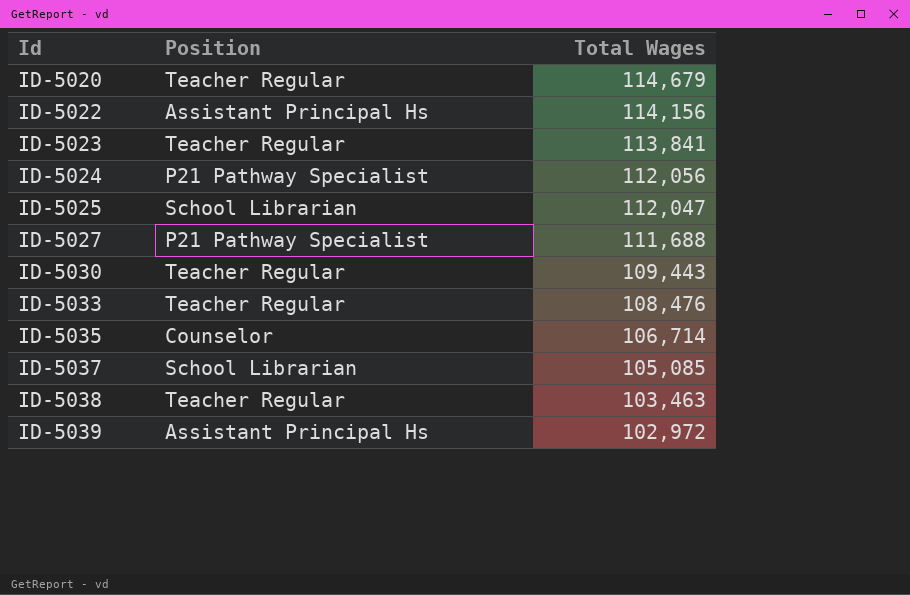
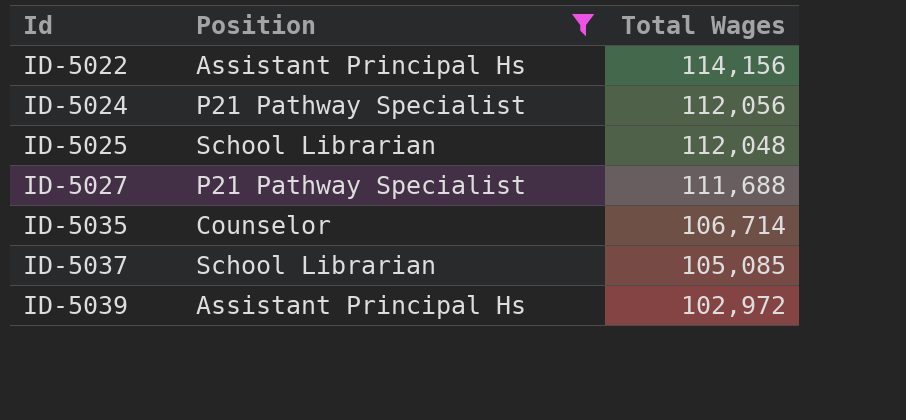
filter: none -> Position != Teacher Regular
ID-5025 | Total Wages: 112,047 -> 112,048

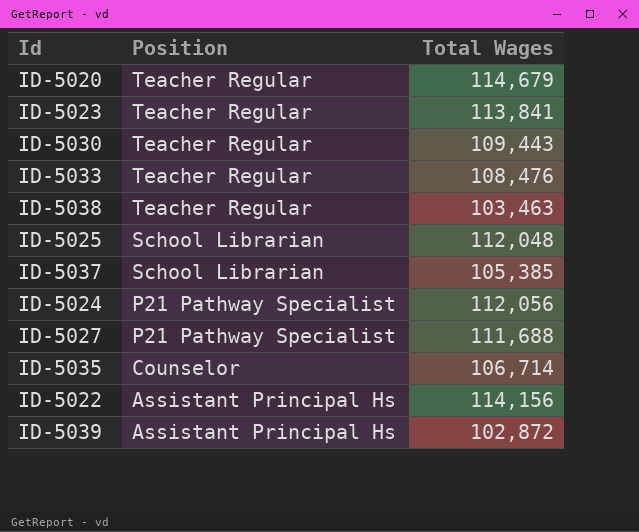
filter: Position != Teacher Regular -> none
row order: Id ascending -> Position descending
ID-5037 | Total Wages: 105,085 -> 105,385
ID-5039 | Total Wages: 102,972 -> 102,872

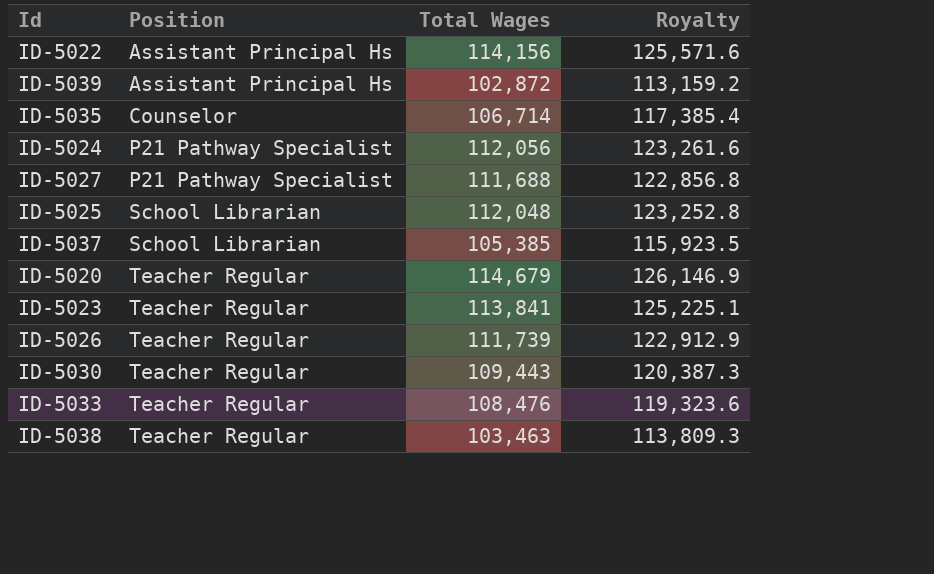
row order: Position descending -> Position ascending
column Royalty | formula: none -> [Total Wages] * 1.1
row ID-5026: none -> Teacher Regular | 111,739 | 122,912.9

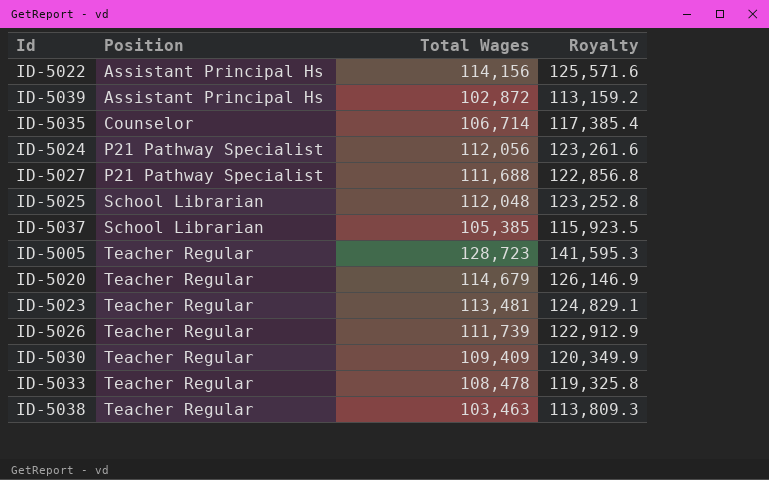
row ID-5005: none -> Teacher Regular | 128,723 | 141,595.3
ID-5023 | Total Wages: 113,841 -> 113,481
ID-5023 | Royalty: 125,225.1 -> 124,829.1
ID-5030 | Total Wages: 109,443 -> 109,409
ID-5030 | Royalty: 120,387.3 -> 120,349.9
ID-5033 | Total Wages: 108,476 -> 108,478
ID-5033 | Royalty: 119,323.6 -> 119,325.8

